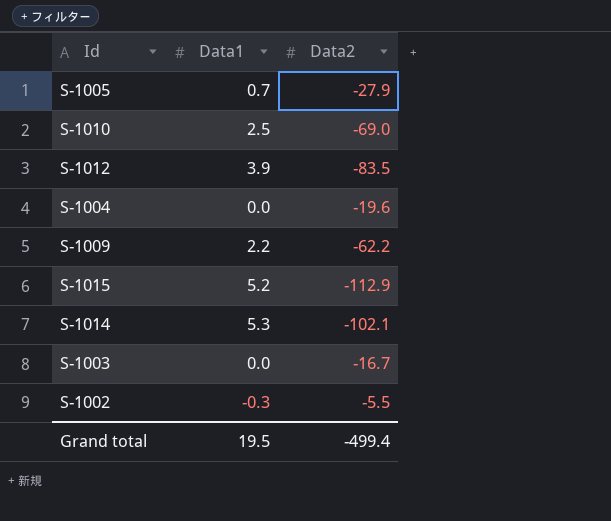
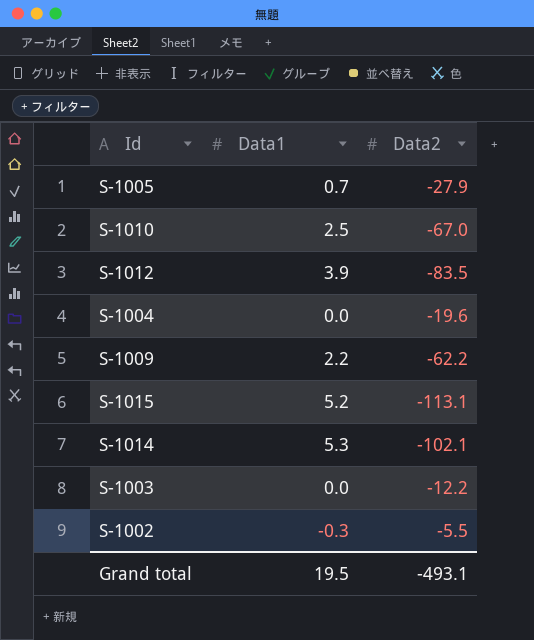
S-1010 | Data2: -69.0 -> -67.0
S-1015 | Data2: -112.9 -> -113.1
S-1003 | Data2: -16.7 -> -12.2
Grand total | Data2: -499.4 -> -493.1

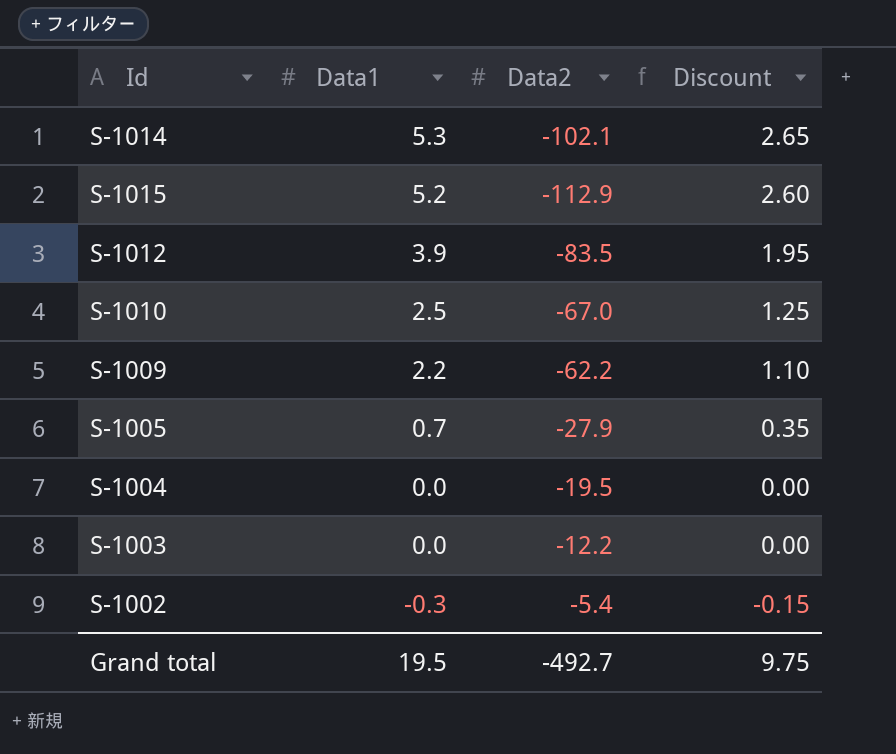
row order: none -> Data1 descending
column Discount | formula: none -> [Data1] * 0.5
S-1015 | Data2: -113.1 -> -112.9
S-1004 | Data2: -19.6 -> -19.5
S-1002 | Data2: -5.5 -> -5.4
Grand total | Data2: -493.1 -> -492.7

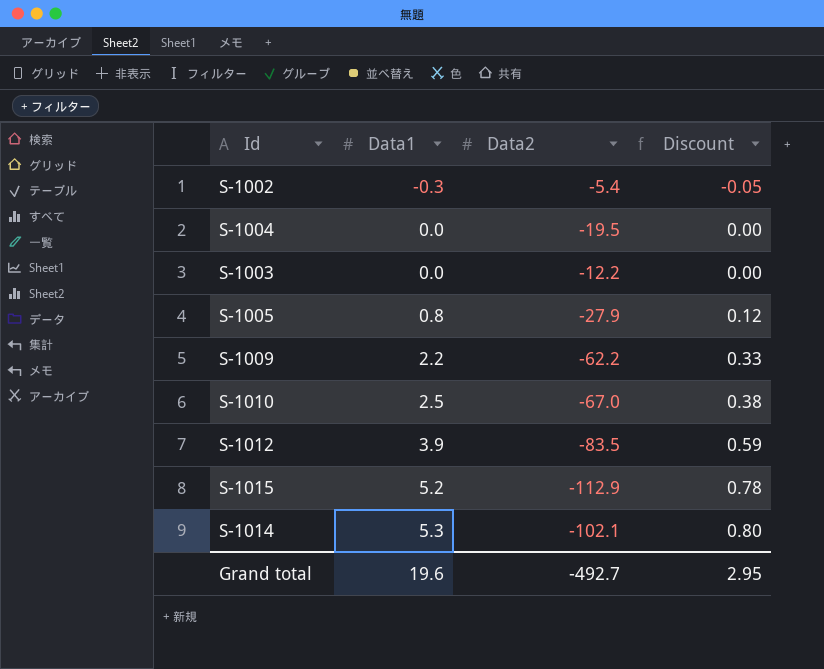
row order: Data1 descending -> Data1 ascending
column Discount | formula: [Data1] * 0.5 -> [Data1] * 0.15
S-1005 | Data1: 0.7 -> 0.8
Grand total | Data1: 19.5 -> 19.6
Grand total | Discount: 9.75 -> 2.95

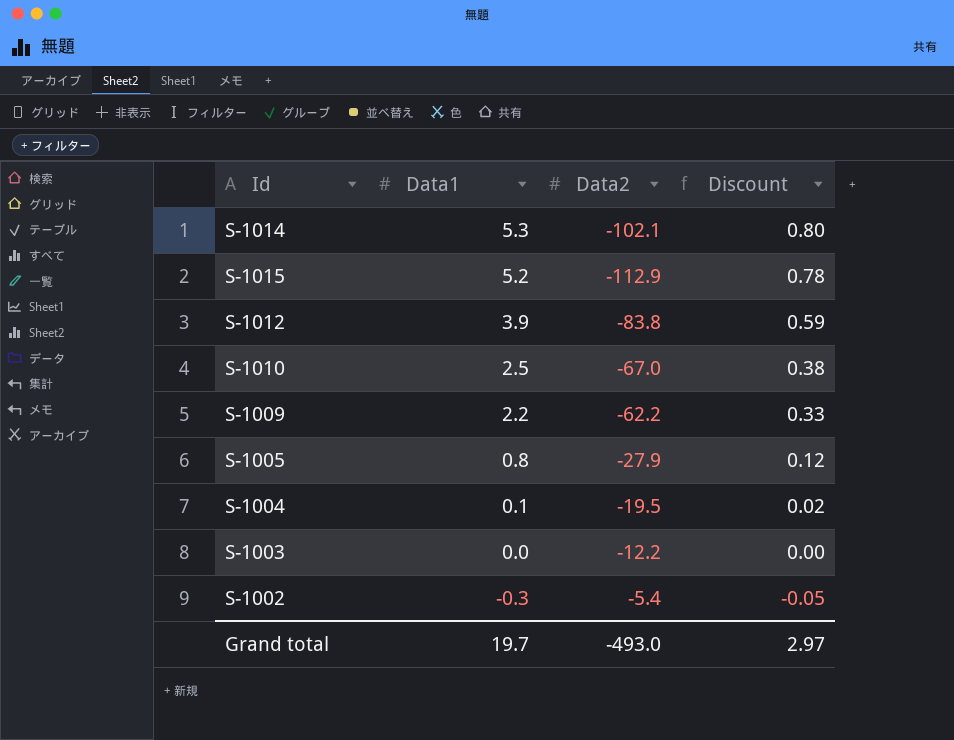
row order: Data1 ascending -> Data1 descending
S-1012 | Data2: -83.5 -> -83.8
S-1004 | Data1: 0.0 -> 0.1
S-1004 | Discount: 0.00 -> 0.02
Grand total | Data1: 19.6 -> 19.7
Grand total | Data2: -492.7 -> -493.0
Grand total | Discount: 2.95 -> 2.97

